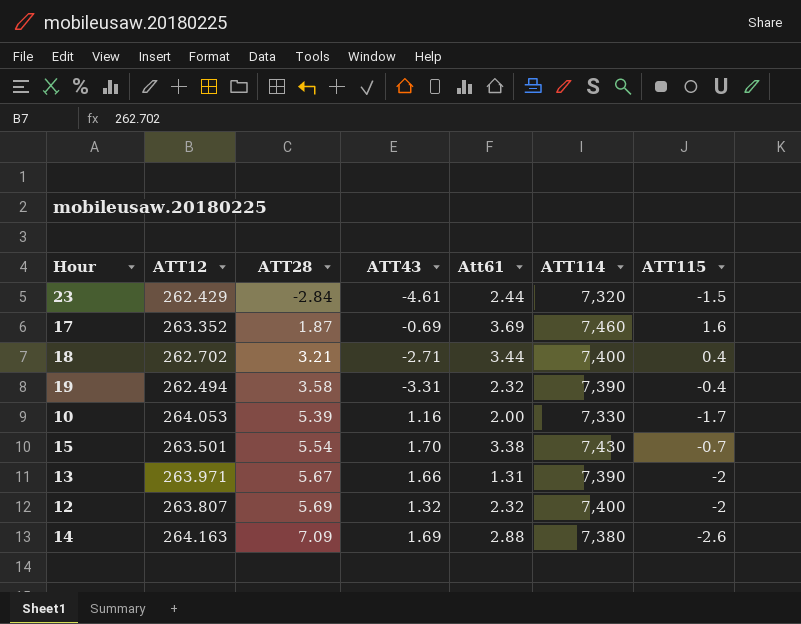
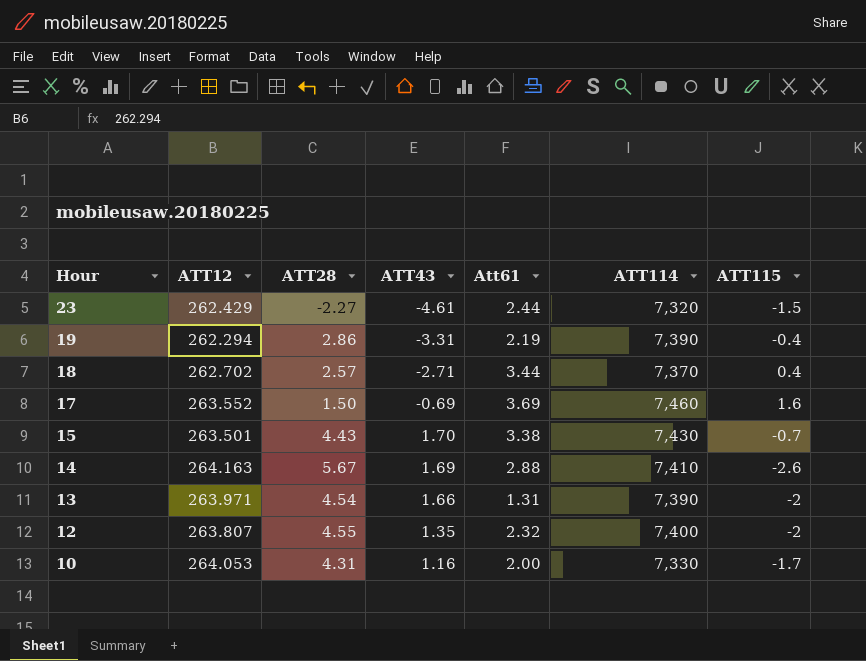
row order: ATT28 ascending -> Hour descending
23 | ATT28: -2.84 -> -2.27
19 | ATT12: 262.494 -> 262.294
19 | ATT28: 3.58 -> 2.86
19 | Att61: 2.32 -> 2.19
18 | ATT28: 3.21 -> 2.57
18 | ATT114: 7,400 -> 7,370
17 | ATT12: 263.352 -> 263.552
17 | ATT28: 1.87 -> 1.50
15 | ATT28: 5.54 -> 4.43
14 | ATT28: 7.09 -> 5.67
14 | ATT114: 7,380 -> 7,410
13 | ATT28: 5.67 -> 4.54
12 | ATT28: 5.69 -> 4.55
12 | ATT43: 1.32 -> 1.35
10 | ATT28: 5.39 -> 4.31

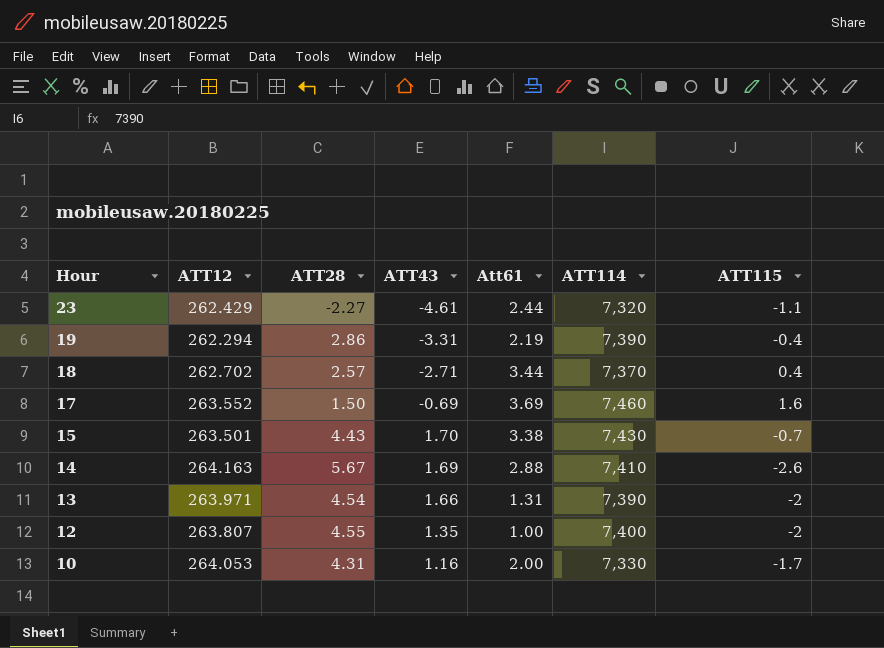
23 | ATT115: -1.5 -> -1.1
12 | Att61: 2.32 -> 1.00

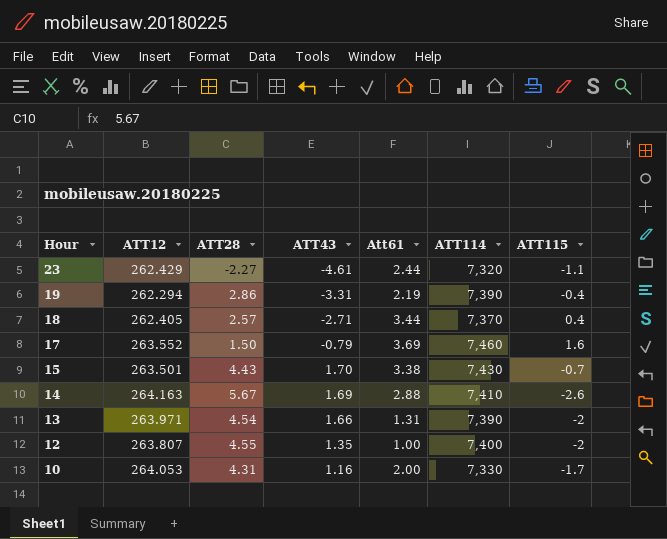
18 | ATT12: 262.702 -> 262.405
17 | ATT43: -0.69 -> -0.79

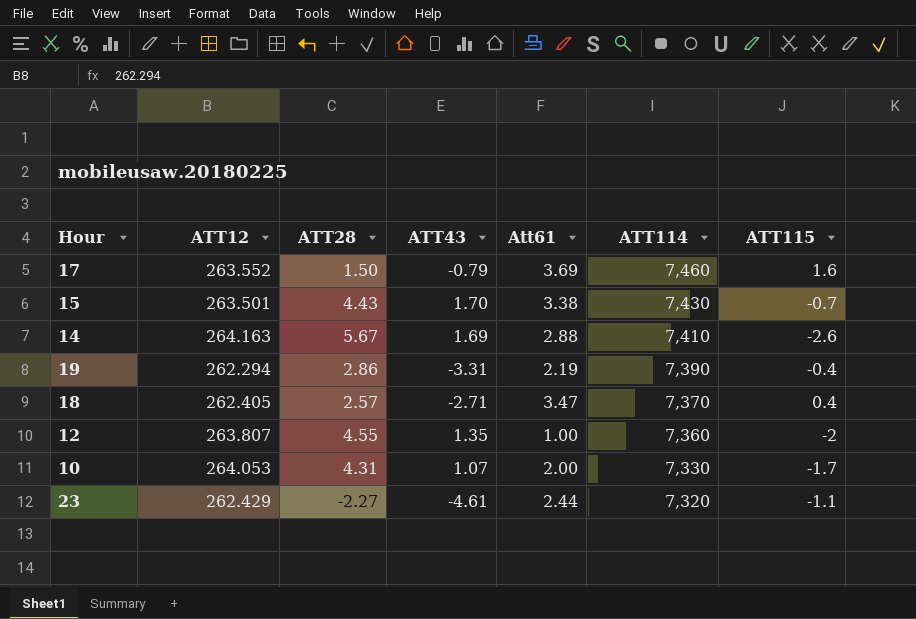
row order: Hour descending -> ATT114 descending
row 13: 263.971 | 4.54 | 1.66 | 1.31 | 7,390 | -2 -> none
18 | Att61: 3.44 -> 3.47
12 | ATT114: 7,400 -> 7,360
10 | ATT43: 1.16 -> 1.07

